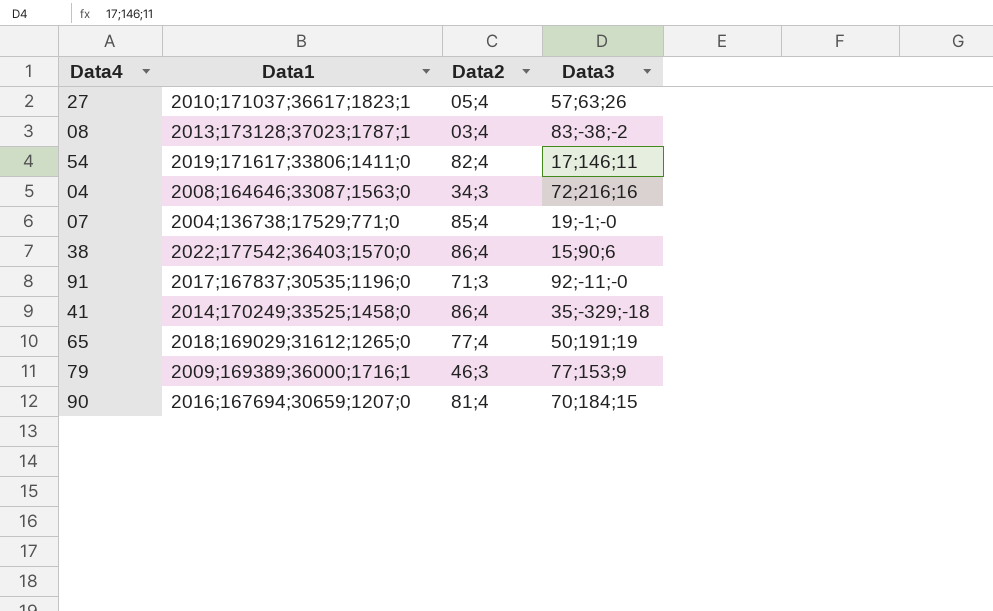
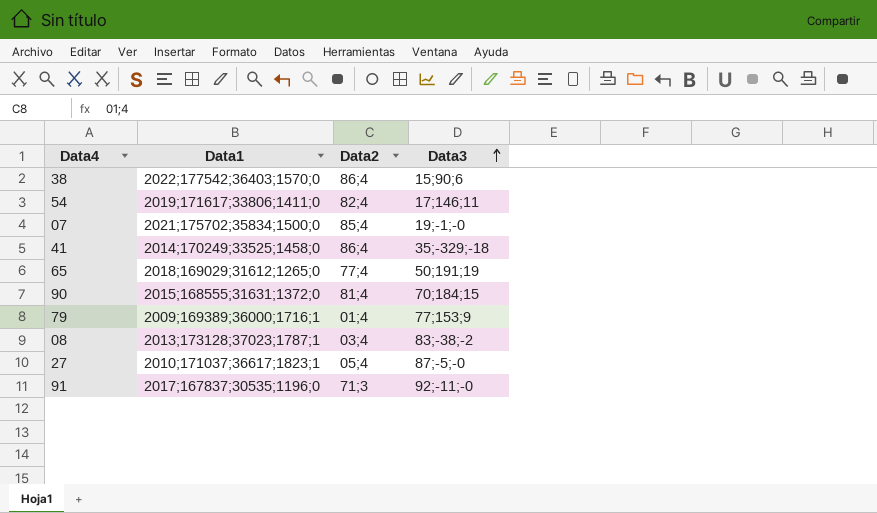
row order: none -> Data3 ascending
row 04: 2008;164646;33087;1563;0 | 34;3 | 72;216;16 -> none
07 | Data1: 2004;136738;17529;771;0 -> 2021;175702;35834;1500;0
90 | Data1: 2016;167694;30659;1207;0 -> 2015;168555;31631;1372;0
79 | Data2: 46;3 -> 01;4
27 | Data3: 57;63;26 -> 87;-5;-0

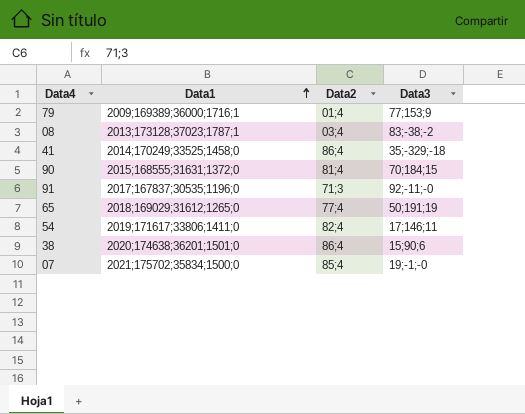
row order: Data3 ascending -> Data1 ascending
row 27: 2010;171037;36617;1823;1 | 05;4 | 87;-5;-0 -> none
38 | Data1: 2022;177542;36403;1570;0 -> 2020;174638;36201;1501;0

